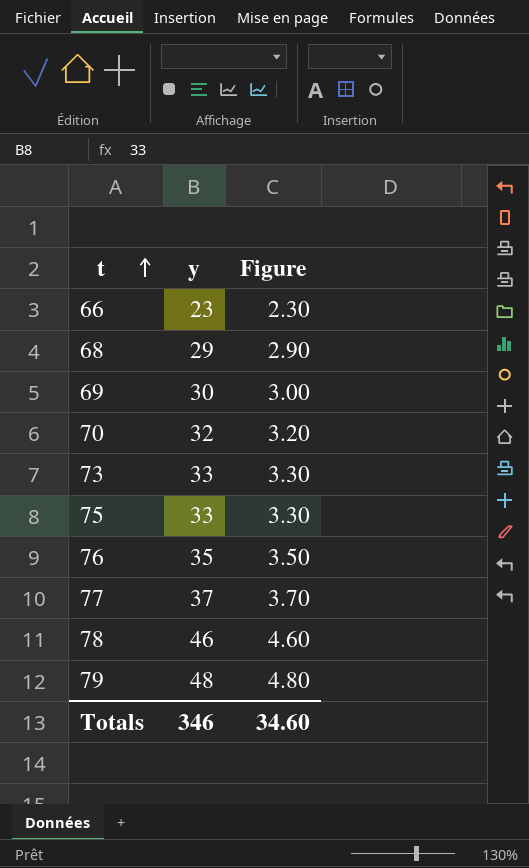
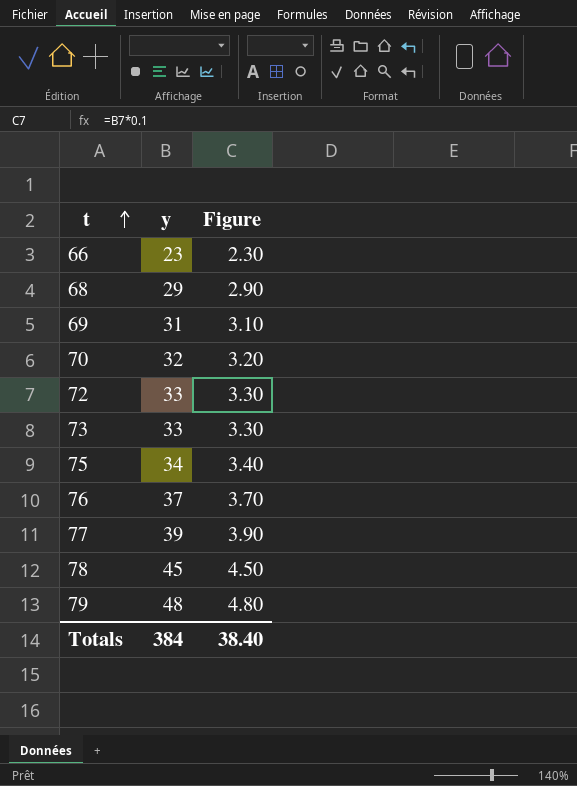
69 | y: 30 -> 31
69 | Figure: 3.00 -> 3.10
row 72: none -> 33 | 3.30
75 | y: 33 -> 34
75 | Figure: 3.30 -> 3.40
76 | y: 35 -> 37
76 | Figure: 3.50 -> 3.70
77 | y: 37 -> 39
77 | Figure: 3.70 -> 3.90
78 | y: 46 -> 45
78 | Figure: 4.60 -> 4.50
Totals | y: 346 -> 384
Totals | Figure: 34.60 -> 38.40

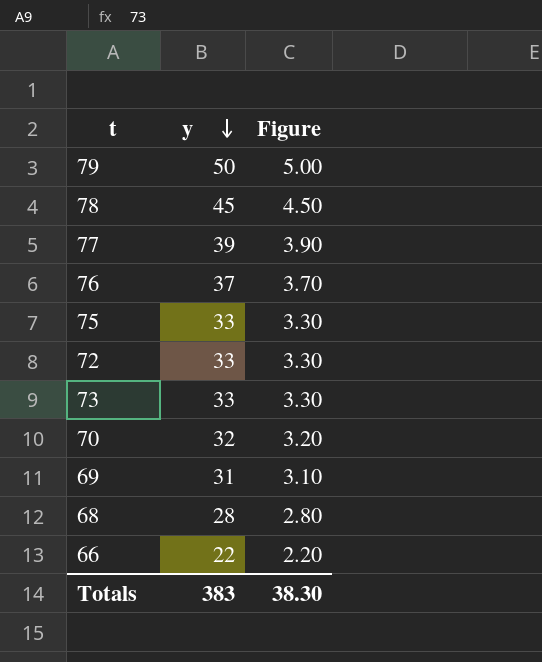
row order: t ascending -> y descending
79 | y: 48 -> 50
79 | Figure: 4.80 -> 5.00
75 | y: 34 -> 33
75 | Figure: 3.40 -> 3.30
68 | y: 29 -> 28
68 | Figure: 2.90 -> 2.80
66 | y: 23 -> 22
66 | Figure: 2.30 -> 2.20
Totals | y: 384 -> 383
Totals | Figure: 38.40 -> 38.30

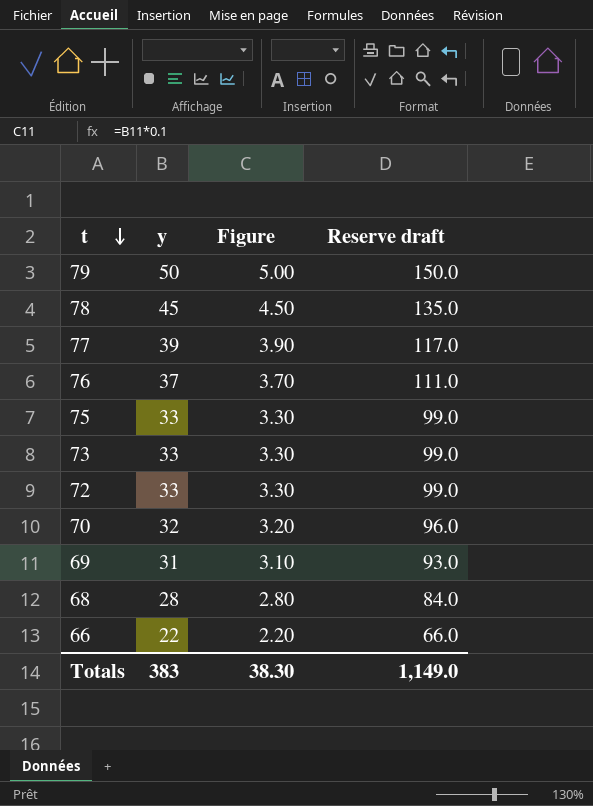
row order: y descending -> t descending
column Reserve draft | formula: none -> [y] * 3

